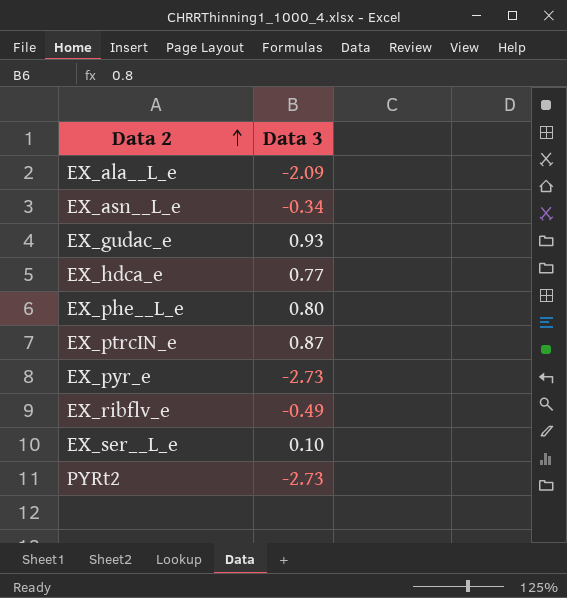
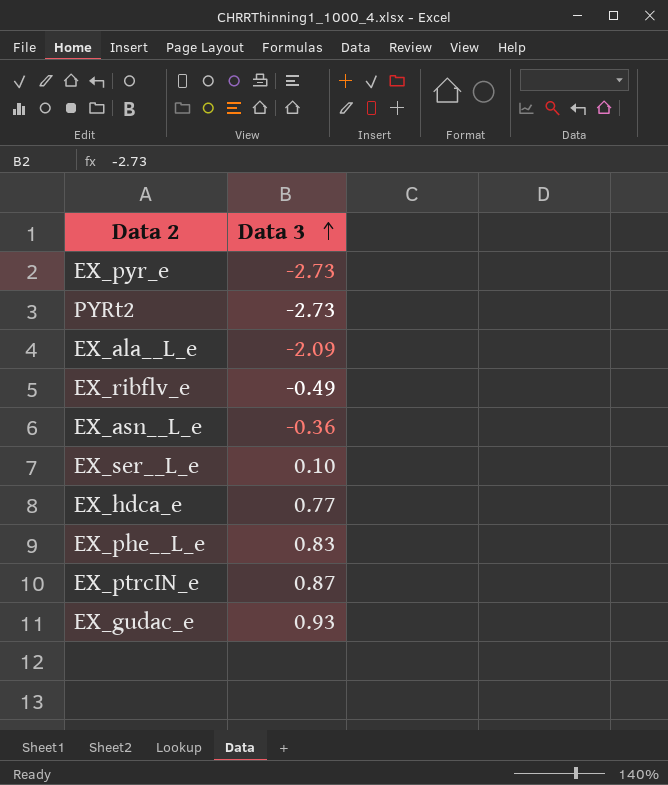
row order: Data 2 ascending -> Data 3 ascending
EX_asn__L_e | Data 3: -0.34 -> -0.36
EX_phe__L_e | Data 3: 0.80 -> 0.83

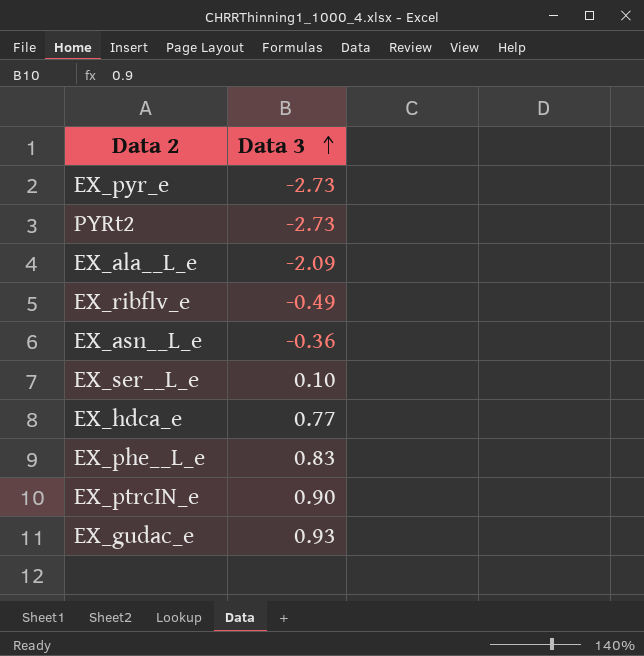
EX_ptrcIN_e | Data 3: 0.87 -> 0.90

